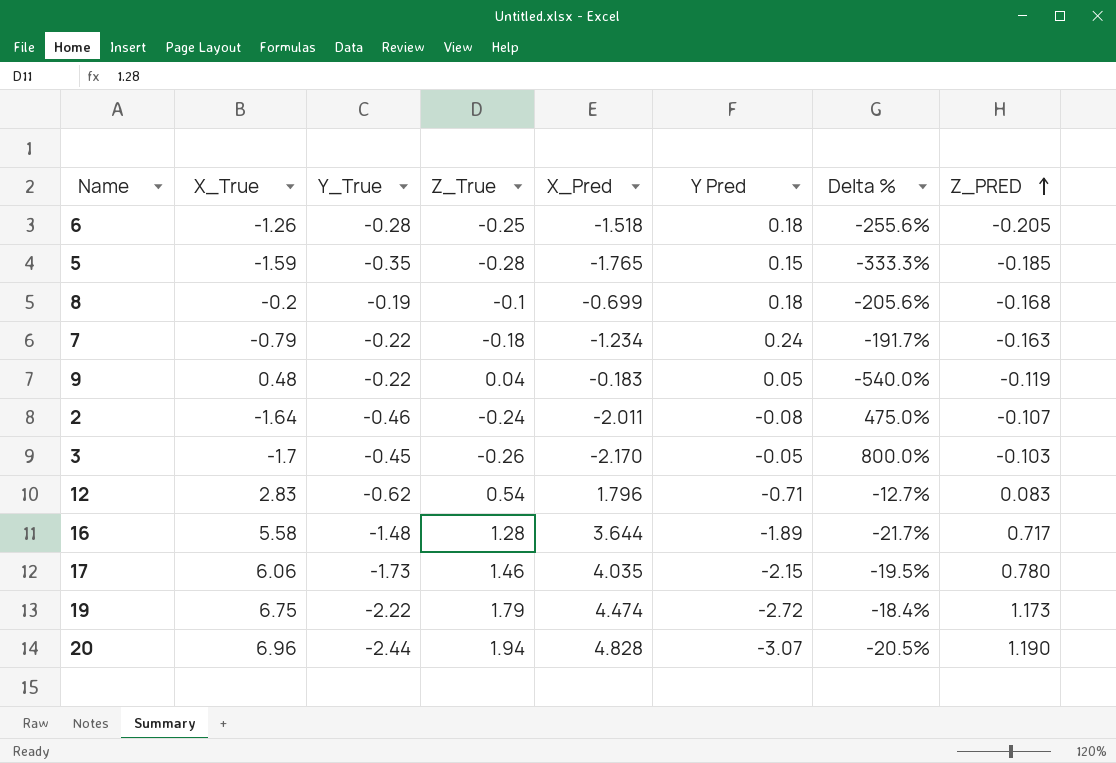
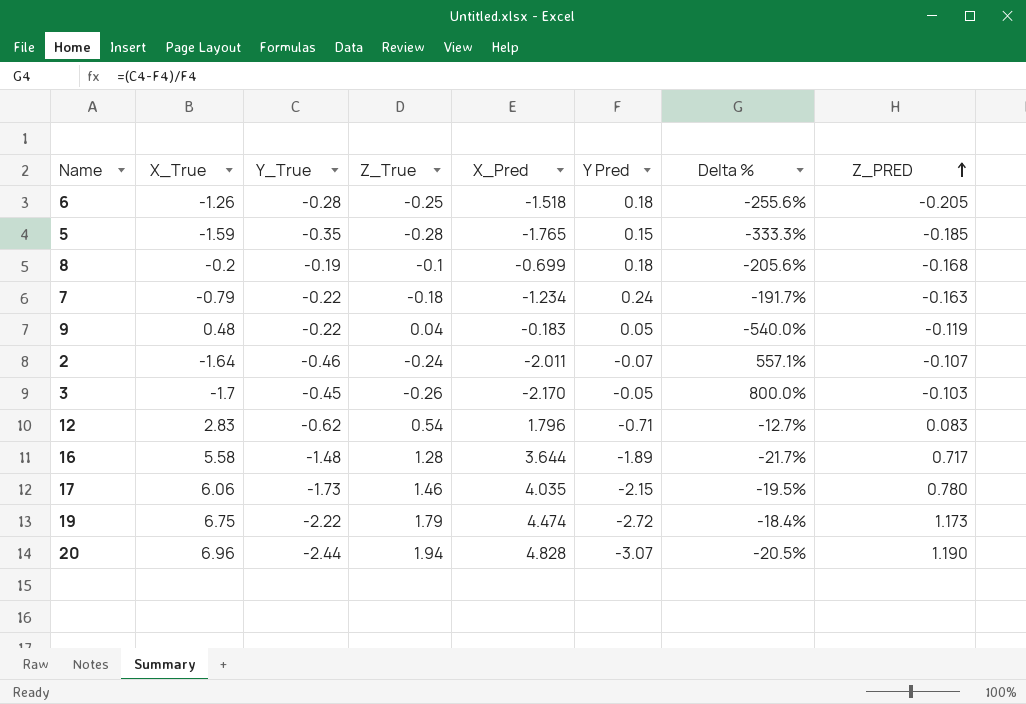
2 | Y Pred: -0.08 -> -0.07
2 | Delta %: 475.0% -> 557.1%

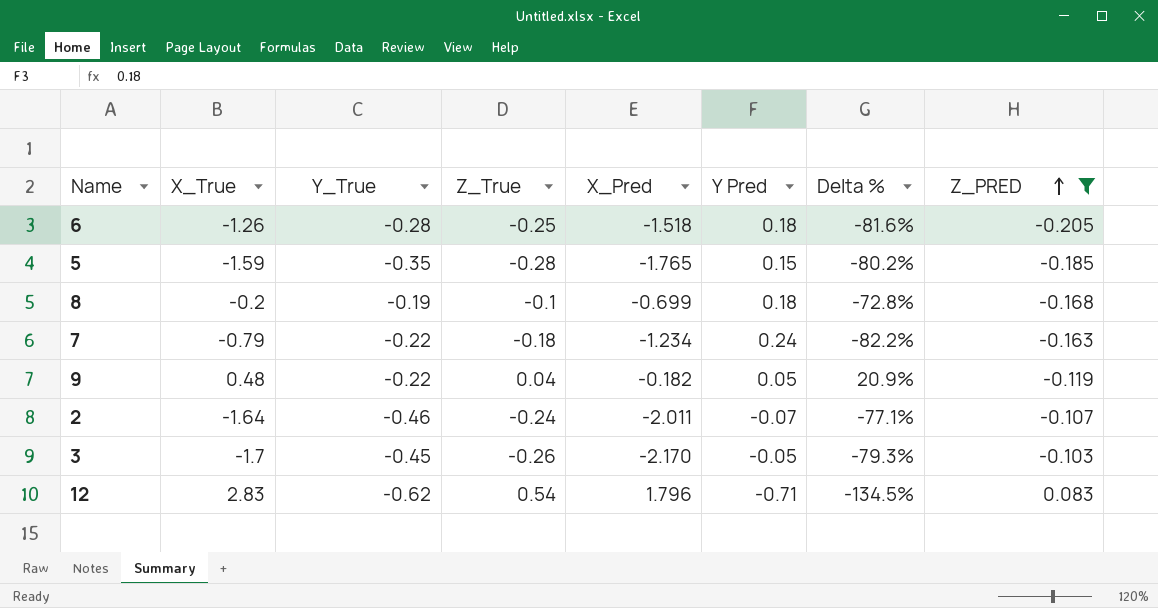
filter: none -> Z_PRED <= 0.083
column Delta % | formula: ([Y_True] - [Y Pred]) / [Y Pred] -> ([Y_True] - [X_Pred]) / [X_Pred]
9 | X_Pred: -0.183 -> -0.182

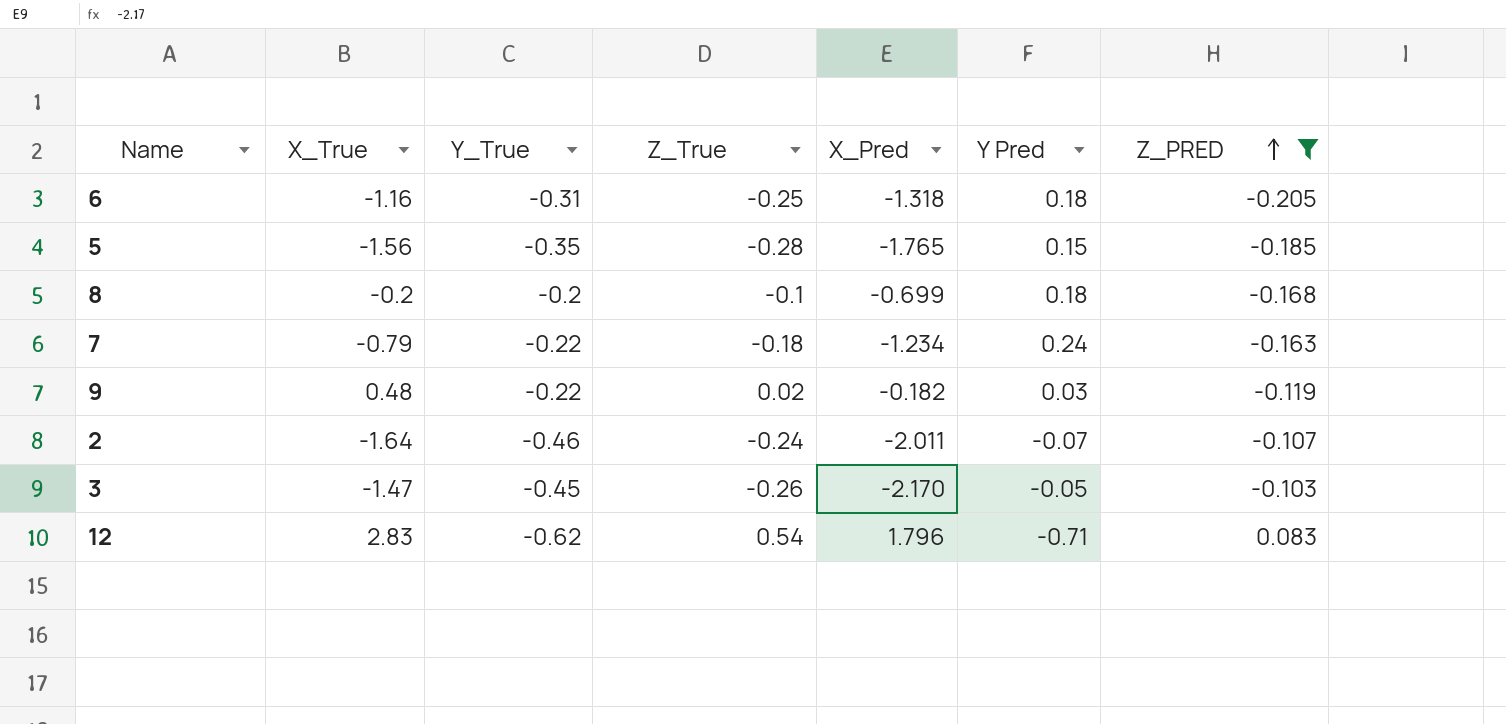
column Delta % | formula: ([Y_True] - [X_Pred]) / [X_Pred] -> none
6 | X_True: -1.26 -> -1.16
6 | Y_True: -0.28 -> -0.31
6 | X_Pred: -1.518 -> -1.318
5 | X_True: -1.59 -> -1.56
8 | Y_True: -0.19 -> -0.2
9 | Z_True: 0.04 -> 0.02
9 | Y Pred: 0.05 -> 0.03
3 | X_True: -1.7 -> -1.47

